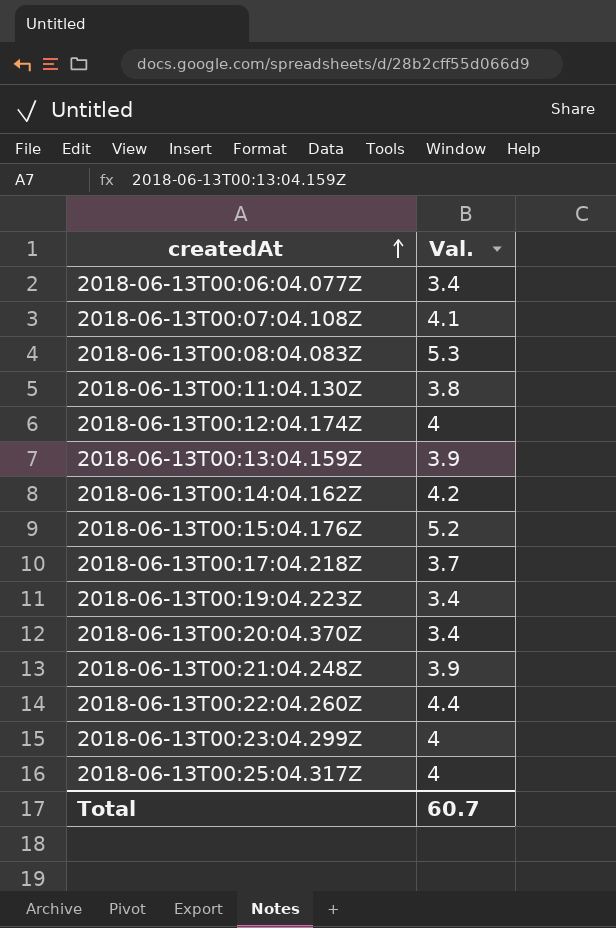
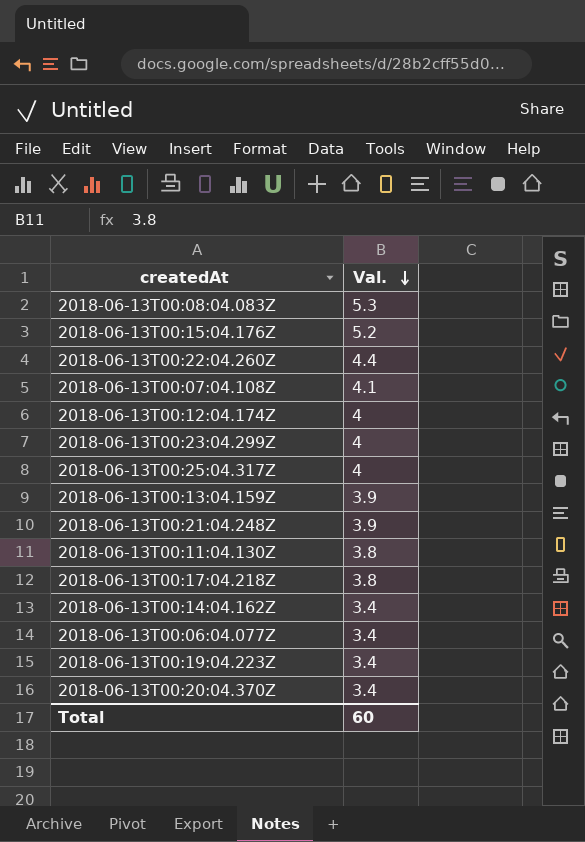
row order: createdAt ascending -> Val. descending
2018-06-13T00:17:04.218Z | Val.: 3.7 -> 3.8
2018-06-13T00:14:04.162Z | Val.: 4.2 -> 3.4
Total | Val.: 60.7 -> 60

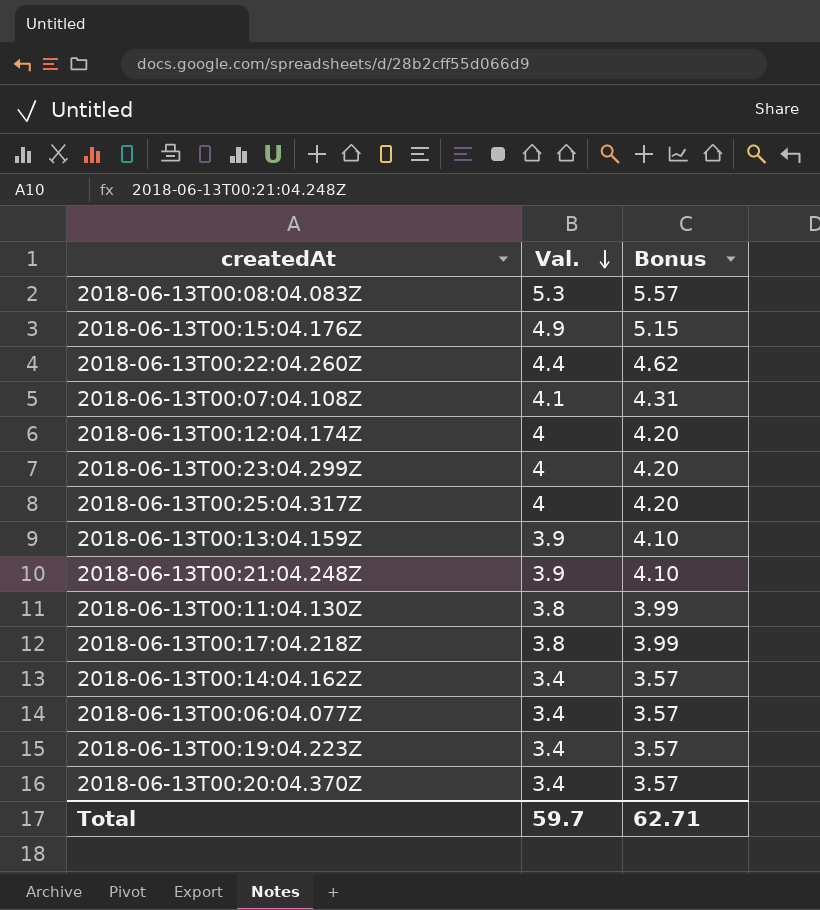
column Bonus | formula: none -> [Val.] * 1.05
2018-06-13T00:15:04.176Z | Val.: 5.2 -> 4.9
Total | Val.: 60 -> 59.7

